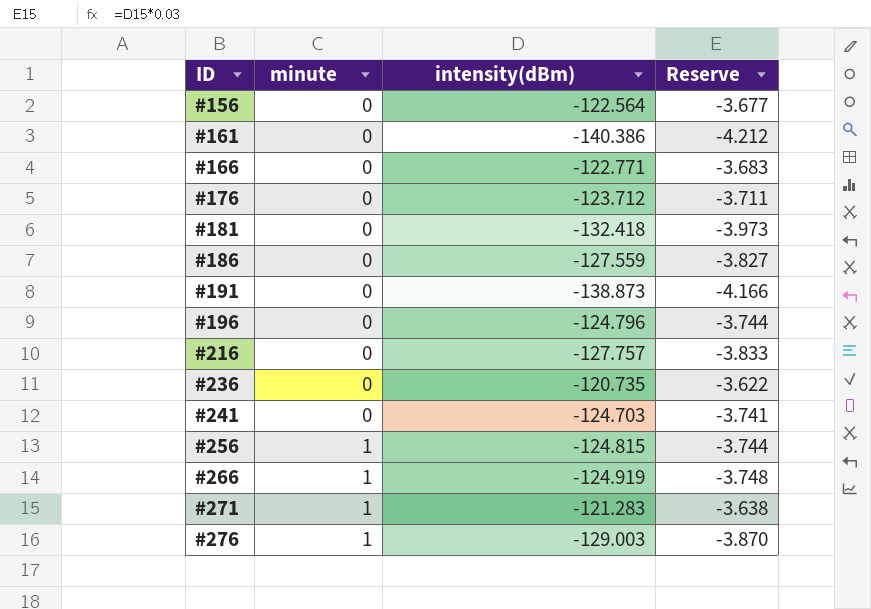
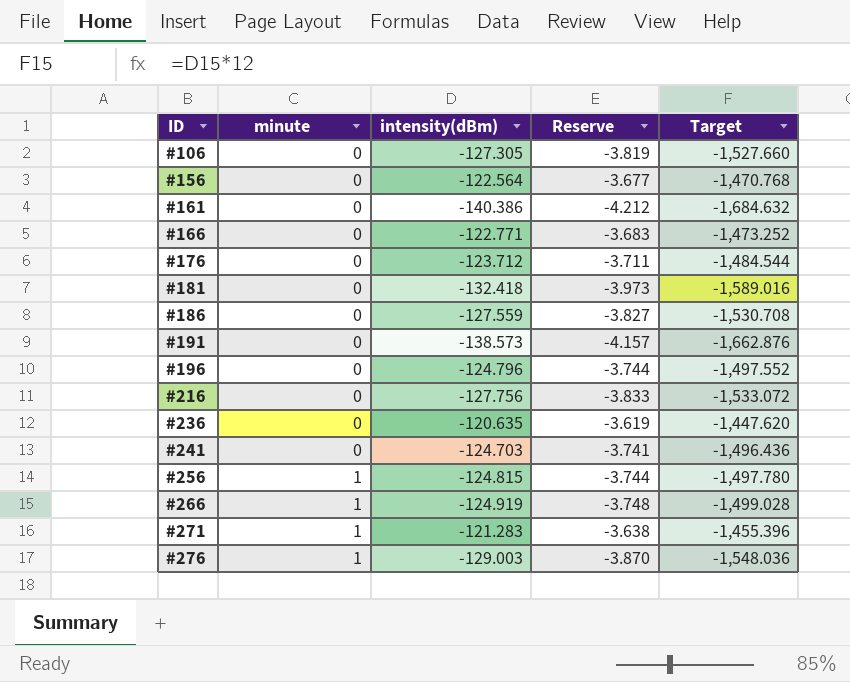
column Target | formula: none -> [intensity(dBm)] * 12
row #106: none -> 0 | -127.305 | -3.819 | -1,527.660
#191 | intensity(dBm): -138.873 -> -138.573
#191 | Reserve: -4.166 -> -4.157
#216 | intensity(dBm): -127.757 -> -127.756
#236 | intensity(dBm): -120.735 -> -120.635
#236 | Reserve: -3.622 -> -3.619

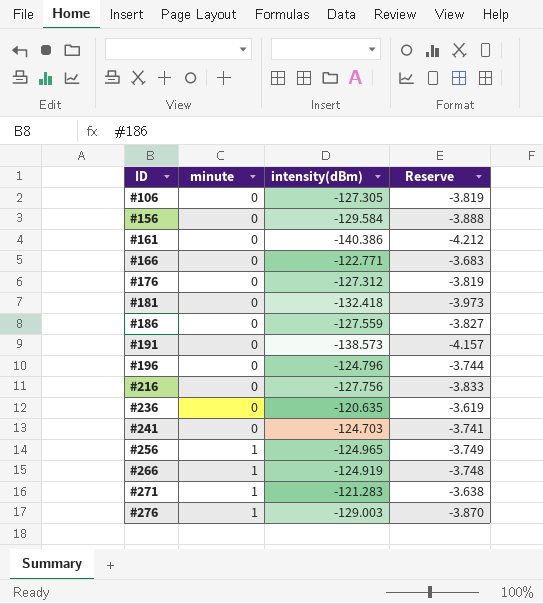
column Target | formula: [intensity(dBm)] * 12 -> none
#156 | intensity(dBm): -122.564 -> -129.584
#156 | Reserve: -3.677 -> -3.888
#176 | intensity(dBm): -123.712 -> -127.312
#176 | Reserve: -3.711 -> -3.819
#256 | intensity(dBm): -124.815 -> -124.965
#256 | Reserve: -3.744 -> -3.749

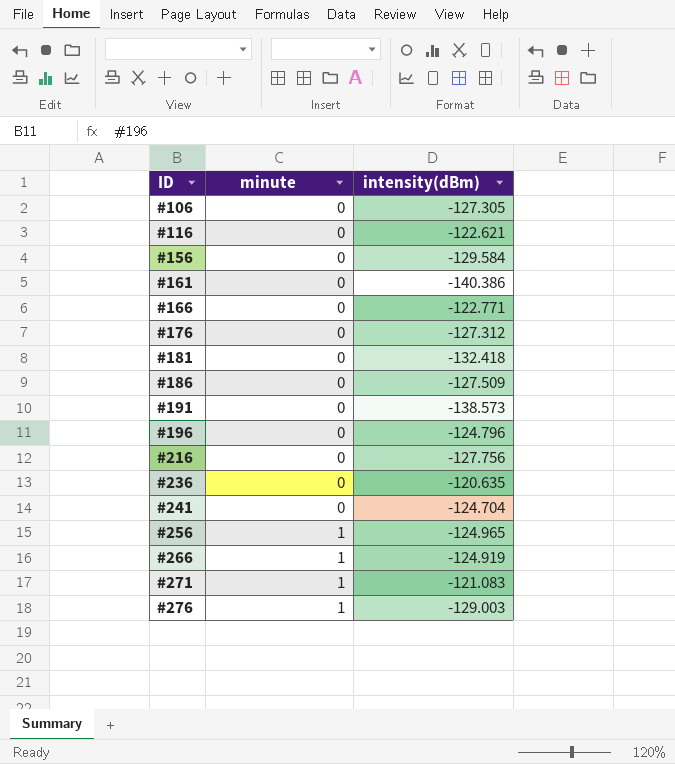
column Reserve | formula: [intensity(dBm)] * 0.03 -> none
row #116: none -> 0 | -122.621
#186 | intensity(dBm): -127.559 -> -127.509
#241 | intensity(dBm): -124.703 -> -124.704
#271 | intensity(dBm): -121.283 -> -121.083

